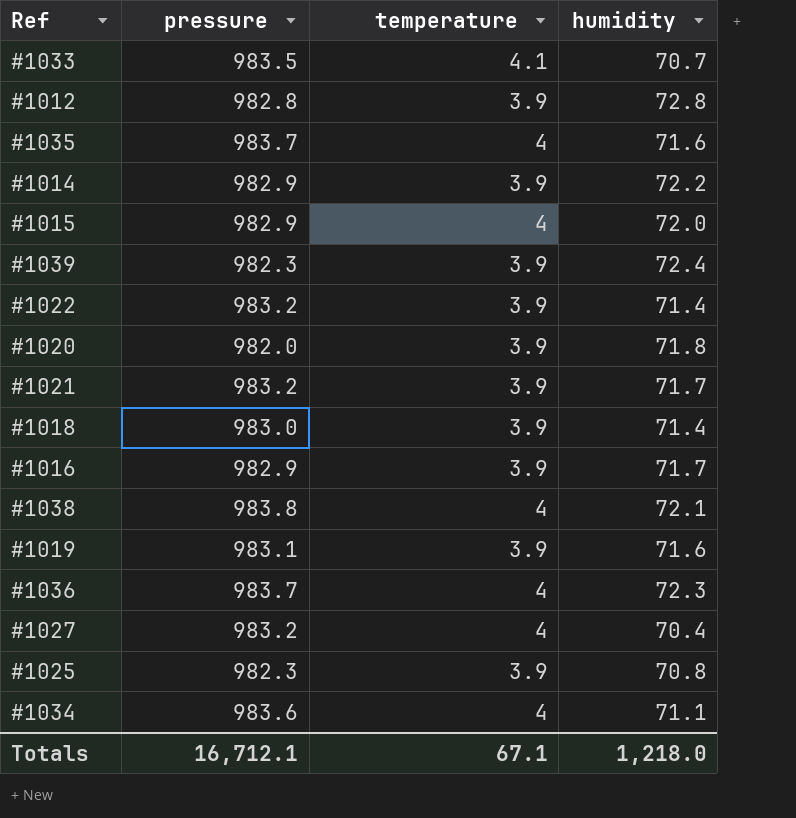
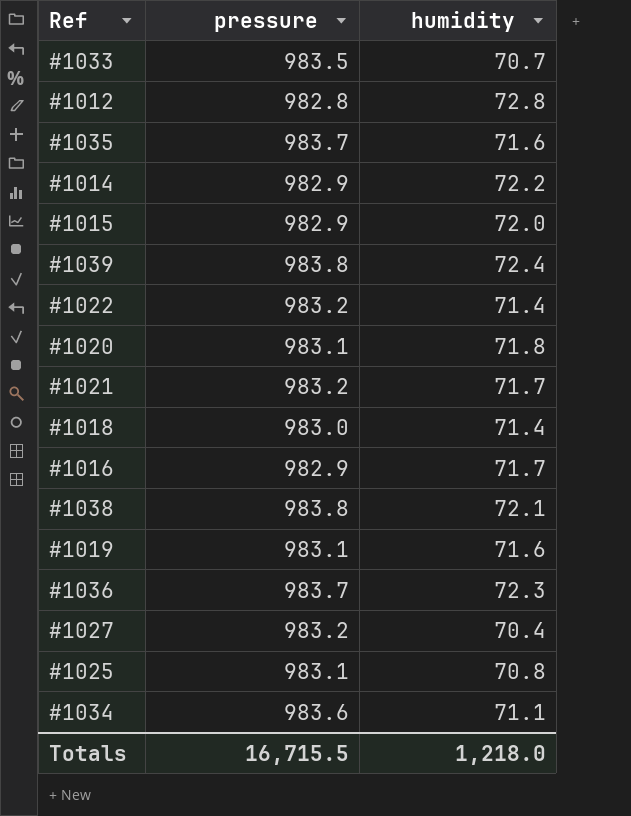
column temperature | position: 3 -> none
#1039 | pressure: 982.3 -> 983.8
#1020 | pressure: 982.0 -> 983.1
#1025 | pressure: 982.3 -> 983.1
Totals | pressure: 16,712.1 -> 16,715.5

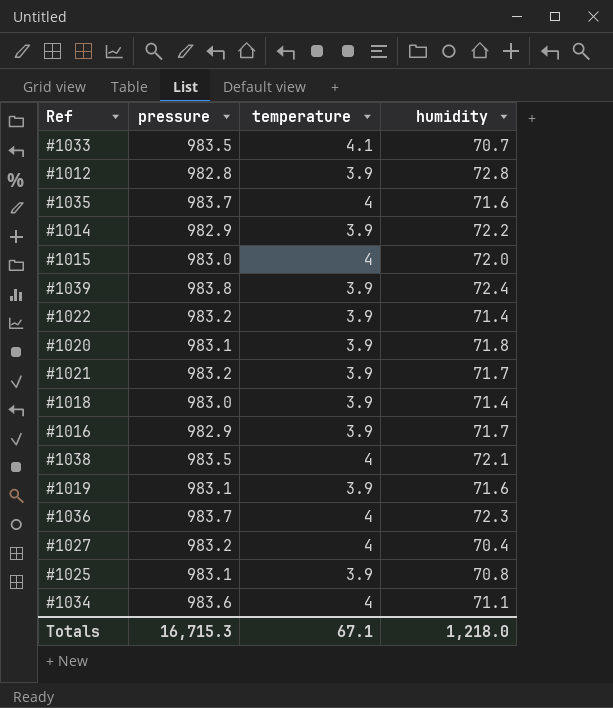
column temperature | position: none -> 3
#1015 | pressure: 982.9 -> 983.0
#1038 | pressure: 983.8 -> 983.5
Totals | pressure: 16,715.5 -> 16,715.3

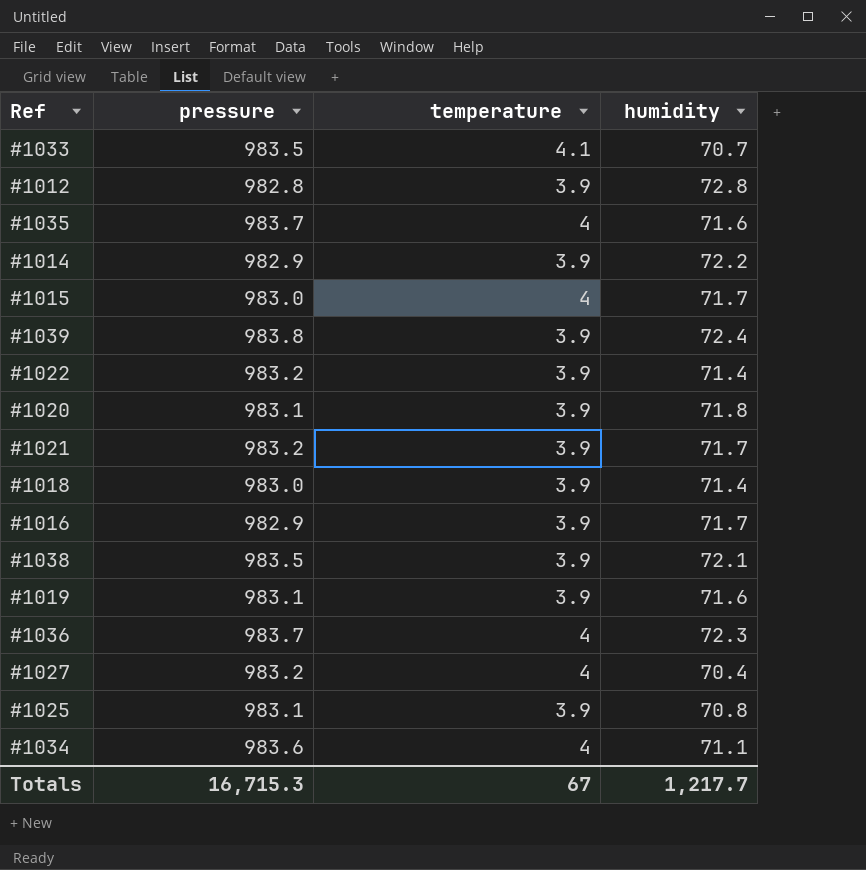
#1015 | humidity: 72.0 -> 71.7
#1038 | temperature: 4 -> 3.9
Totals | temperature: 67.1 -> 67
Totals | humidity: 1,218.0 -> 1,217.7

